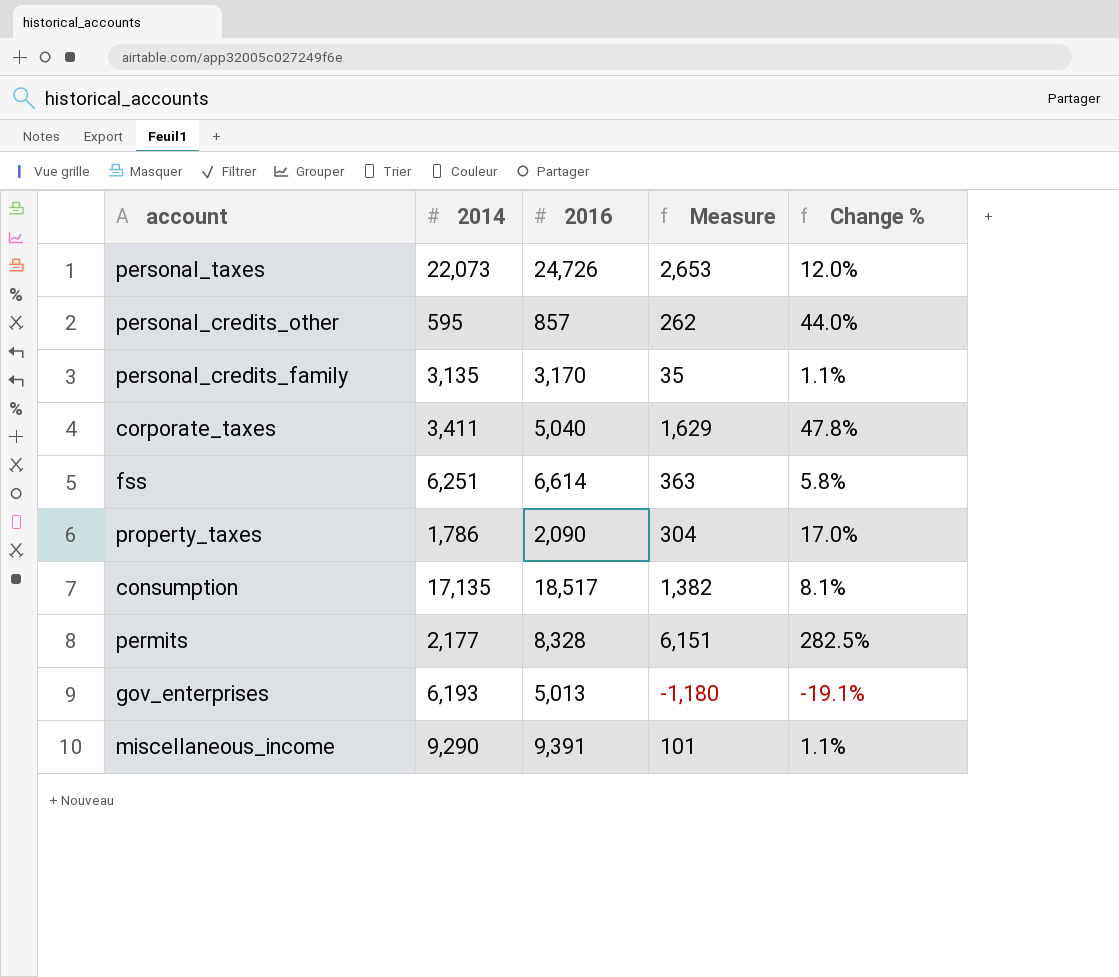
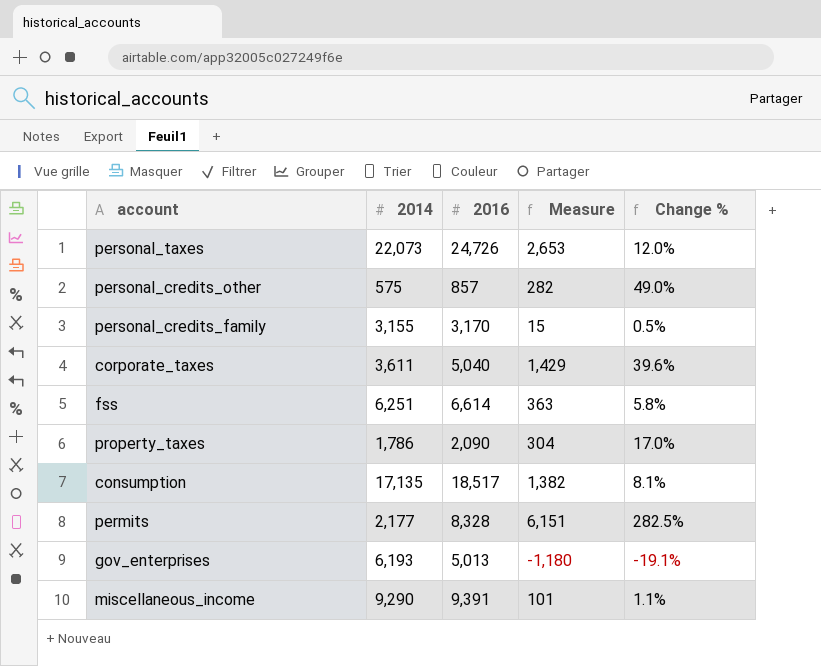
personal_credits_other | 2014: 595 -> 575
personal_credits_other | Measure: 262 -> 282
personal_credits_other | Change %: 44.0% -> 49.0%
personal_credits_family | 2014: 3,135 -> 3,155
personal_credits_family | Measure: 35 -> 15
personal_credits_family | Change %: 1.1% -> 0.5%
corporate_taxes | 2014: 3,411 -> 3,611
corporate_taxes | Measure: 1,629 -> 1,429
corporate_taxes | Change %: 47.8% -> 39.6%

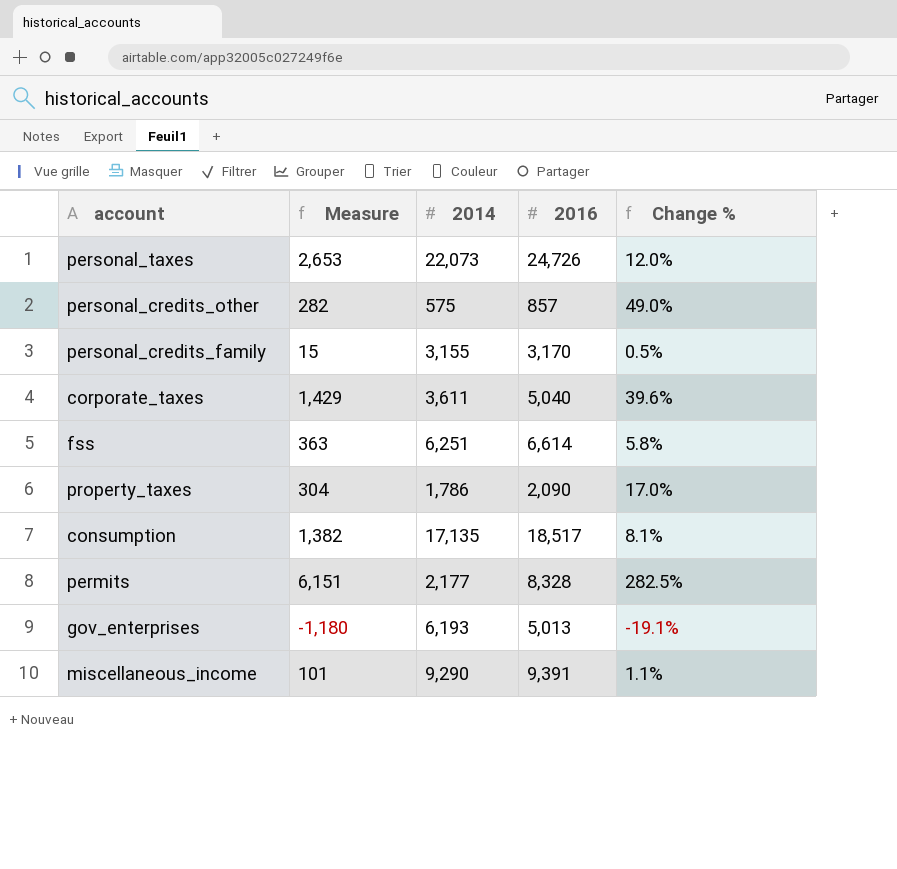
column Measure | position: 4 -> 2

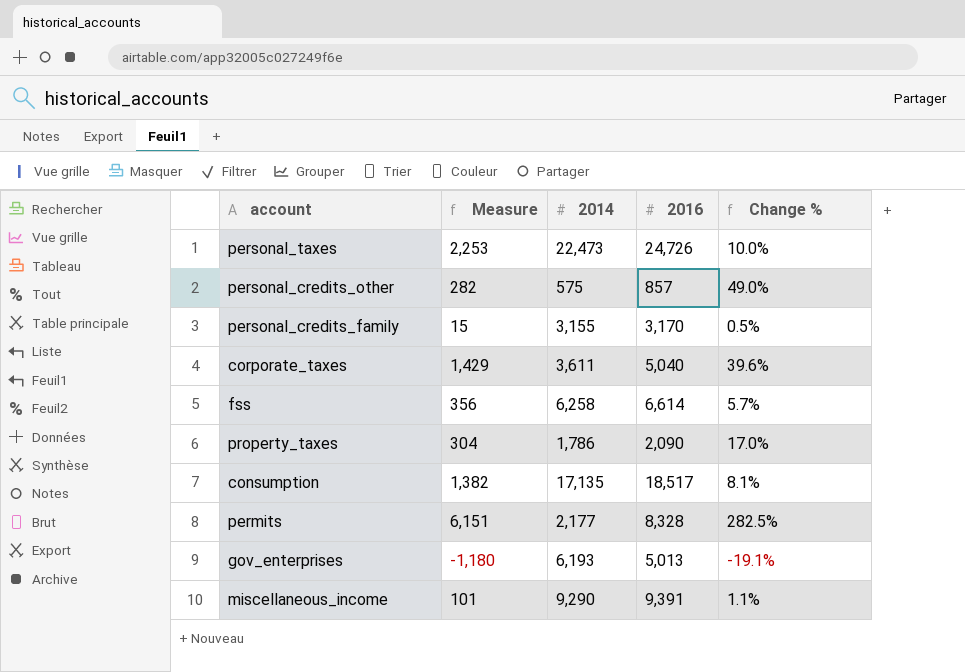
personal_taxes | Measure: 2,653 -> 2,253
personal_taxes | 2014: 22,073 -> 22,473
personal_taxes | Change %: 12.0% -> 10.0%
fss | Measure: 363 -> 356
fss | 2014: 6,251 -> 6,258
fss | Change %: 5.8% -> 5.7%

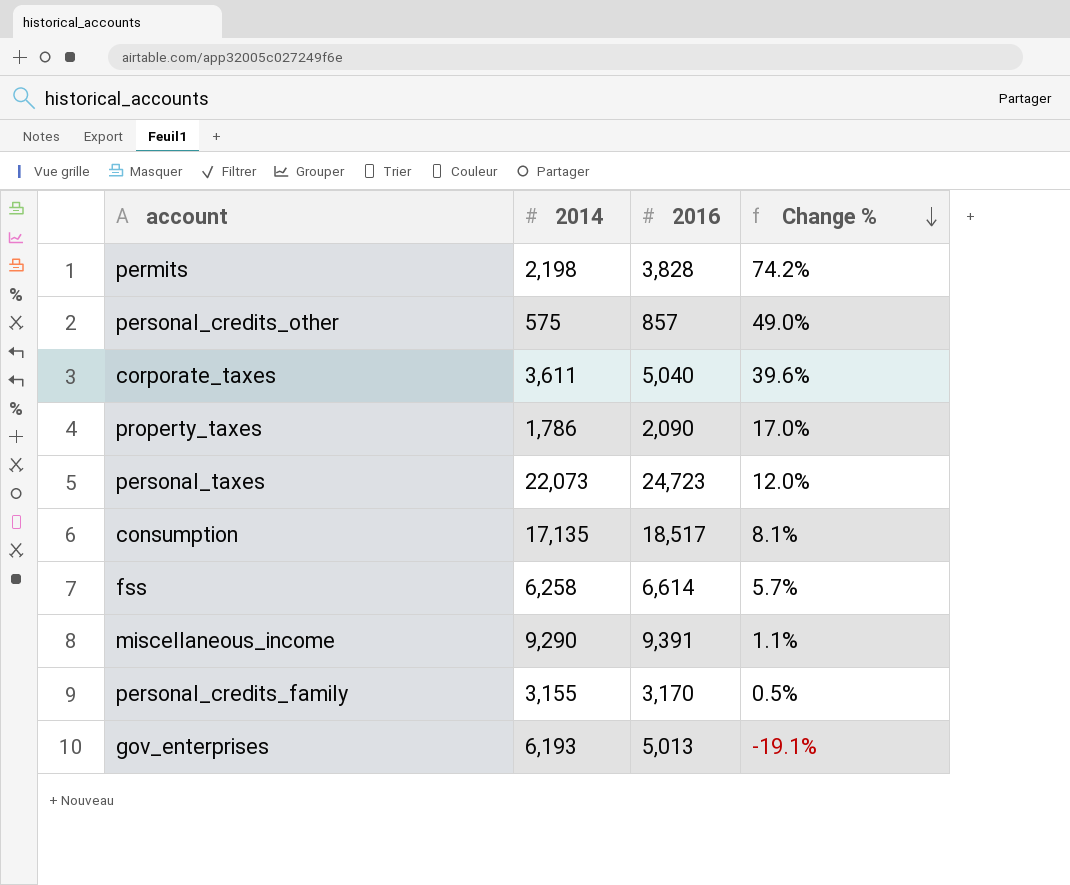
row order: none -> Change % descending
column Measure | formula: [2016] - [2014] -> none
permits | 2014: 2,177 -> 2,198
permits | 2016: 8,328 -> 3,828
permits | Change %: 282.5% -> 74.2%
personal_taxes | 2014: 22,473 -> 22,073
personal_taxes | 2016: 24,726 -> 24,723
personal_taxes | Change %: 10.0% -> 12.0%

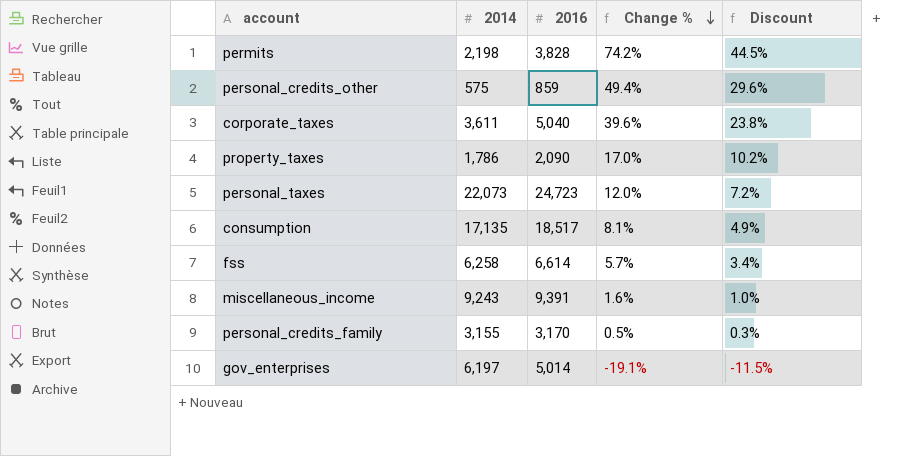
column Discount | formula: none -> [Change %] * 0.6
personal_credits_other | 2016: 857 -> 859
personal_credits_other | Change %: 49.0% -> 49.4%
miscellaneous_income | 2014: 9,290 -> 9,243
miscellaneous_income | Change %: 1.1% -> 1.6%
gov_enterprises | 2014: 6,193 -> 6,197
gov_enterprises | 2016: 5,013 -> 5,014

